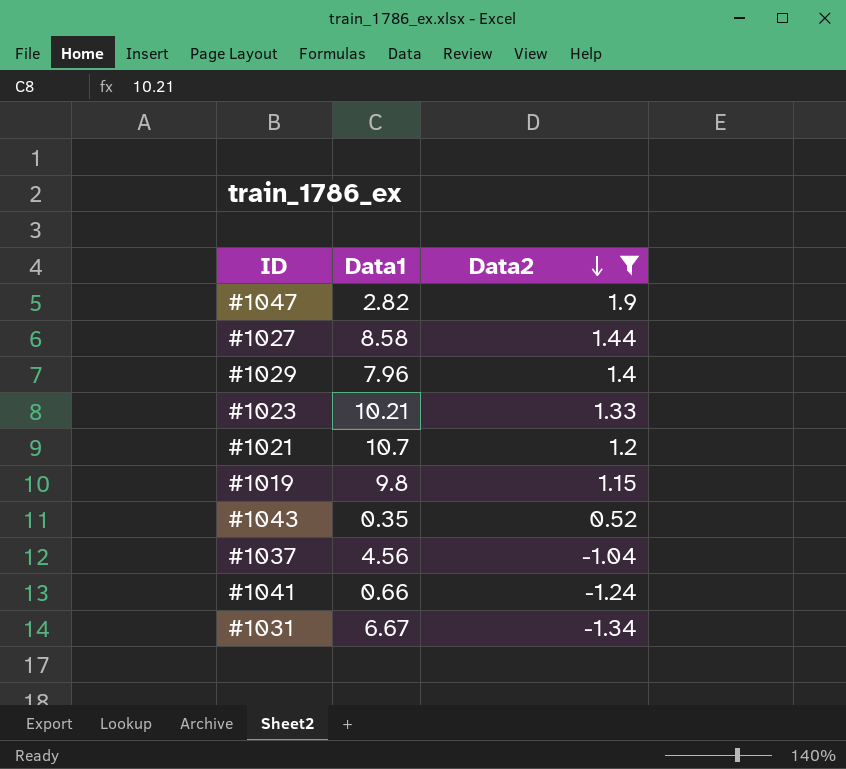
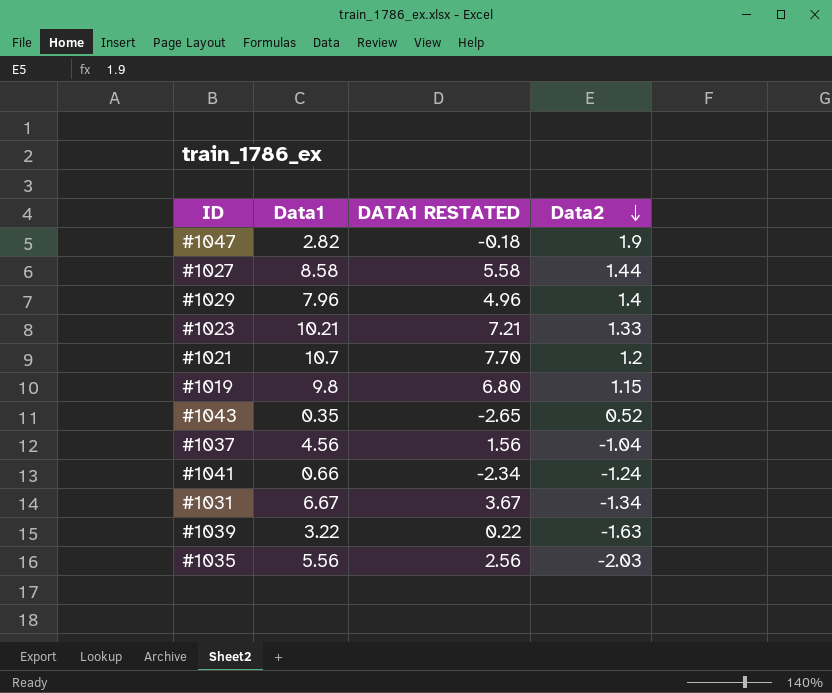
filter: Data2 >= -1.34 -> none
column DATA1 RESTATED | formula: none -> [Data1] - 3

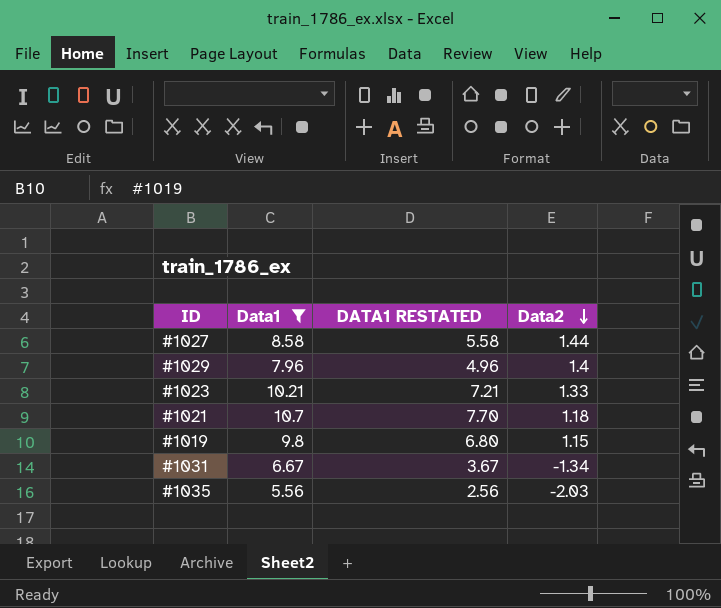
filter: none -> Data1 >= 5.56
#1021 | Data2: 1.2 -> 1.18

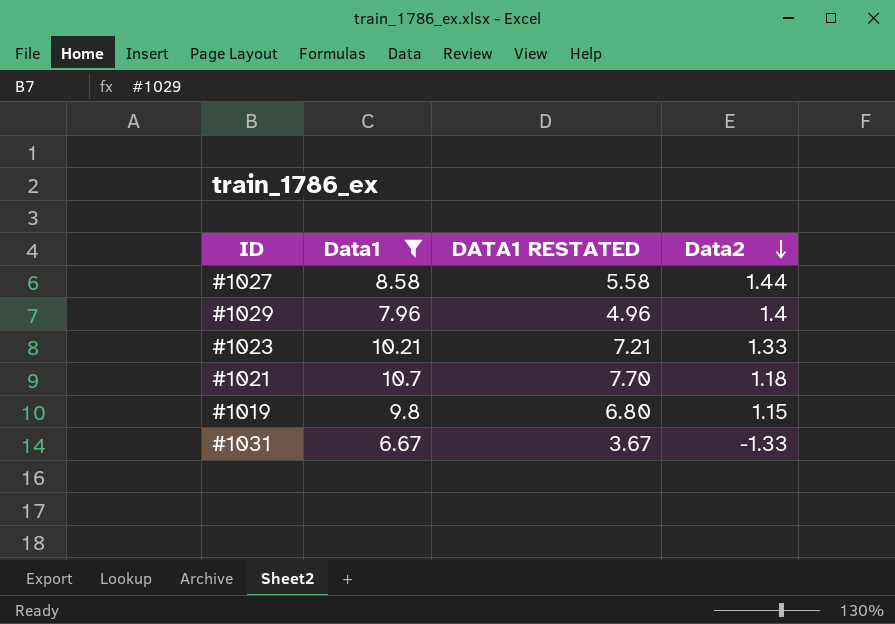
row #1035: 5.56 | 2.56 | -2.03 -> none
#1031 | Data2: -1.34 -> -1.33

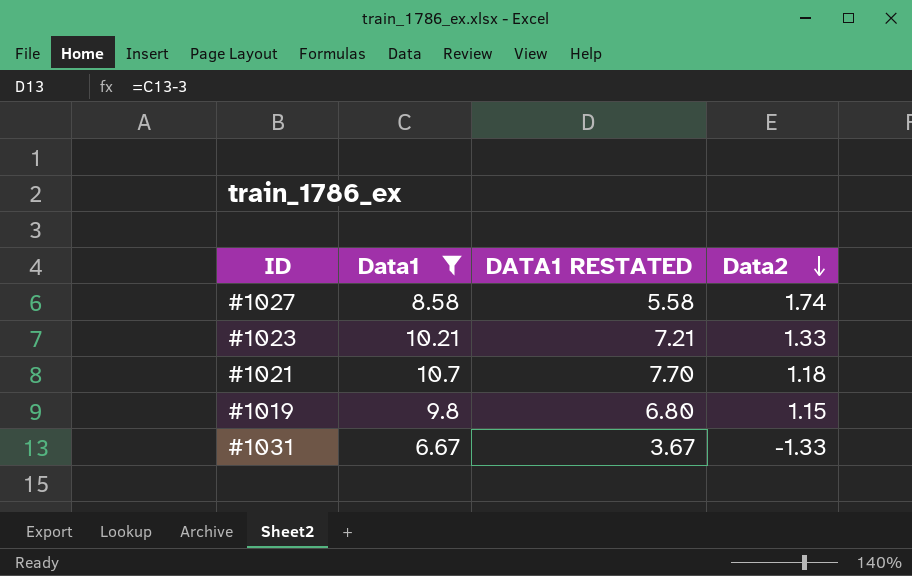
row #1029: 7.96 | 4.96 | 1.4 -> none
#1027 | Data2: 1.44 -> 1.74

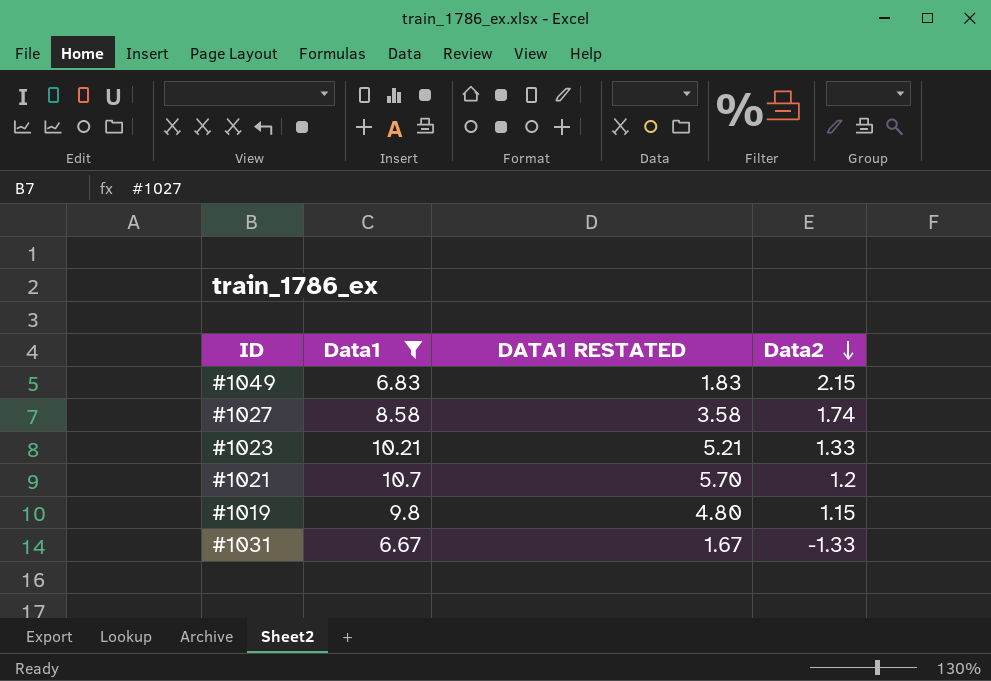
column DATA1 RESTATED | formula: [Data1] - 3 -> [Data1] - 5
row #1049: none -> 6.83 | 1.83 | 2.15
#1021 | Data2: 1.18 -> 1.2

